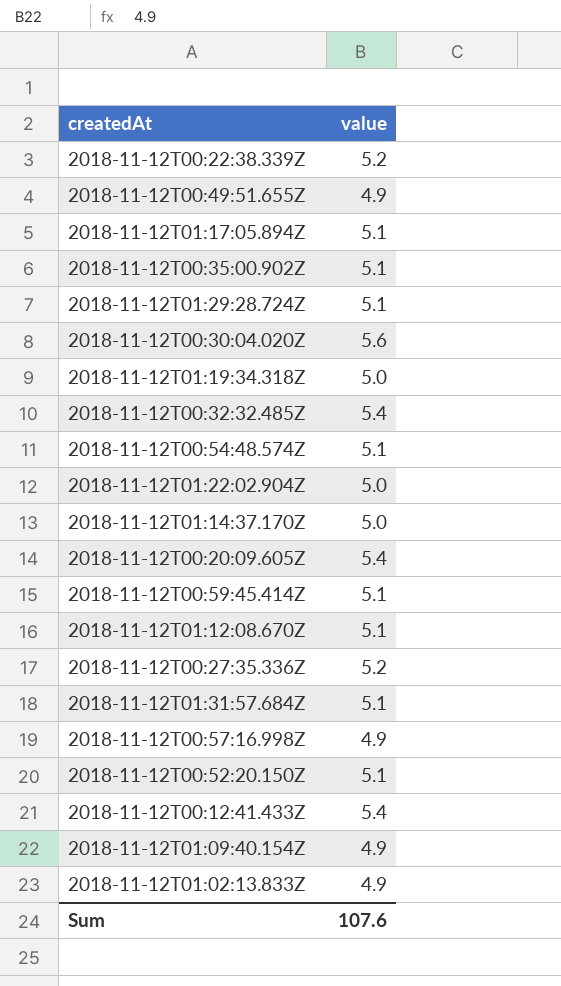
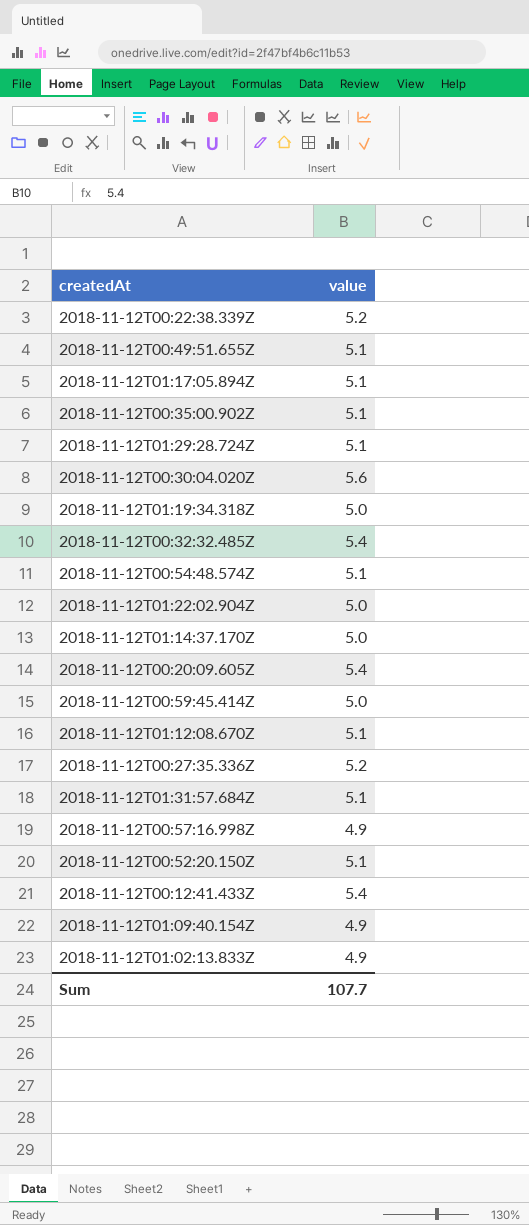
2018-11-12T00:49:51.655Z | value: 4.9 -> 5.1
2018-11-12T00:59:45.414Z | value: 5.1 -> 5.0
Sum | value: 107.6 -> 107.7

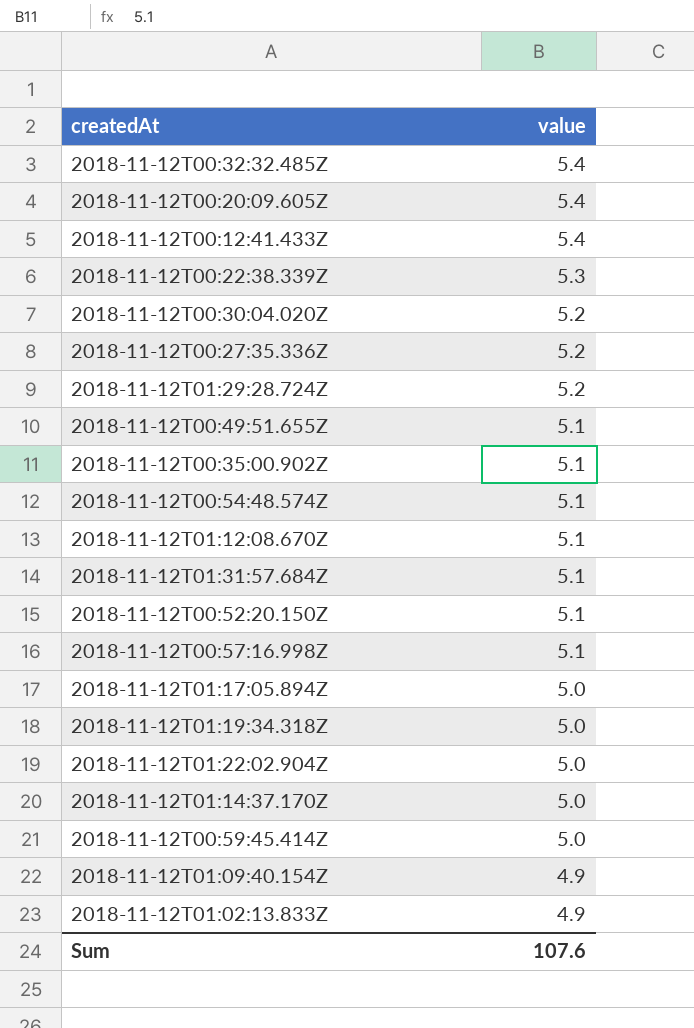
row order: none -> value descending
2018-11-12T00:22:38.339Z | value: 5.2 -> 5.3
2018-11-12T00:30:04.020Z | value: 5.6 -> 5.2
2018-11-12T01:29:28.724Z | value: 5.1 -> 5.2
2018-11-12T00:57:16.998Z | value: 4.9 -> 5.1
2018-11-12T01:17:05.894Z | value: 5.1 -> 5.0
Sum | value: 107.7 -> 107.6

